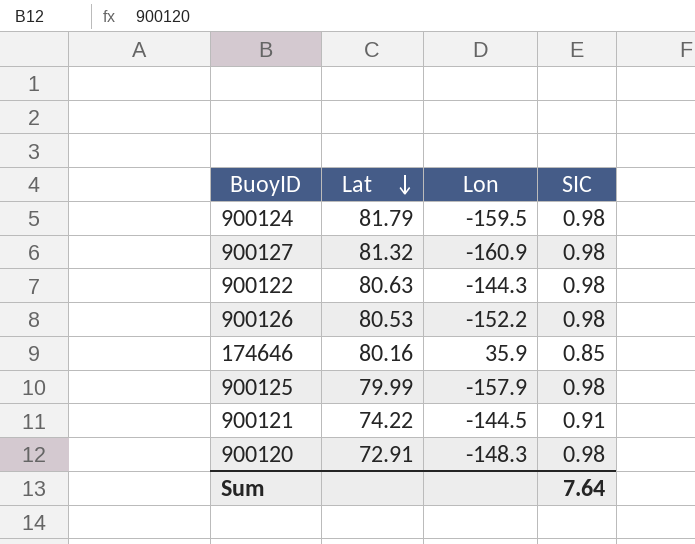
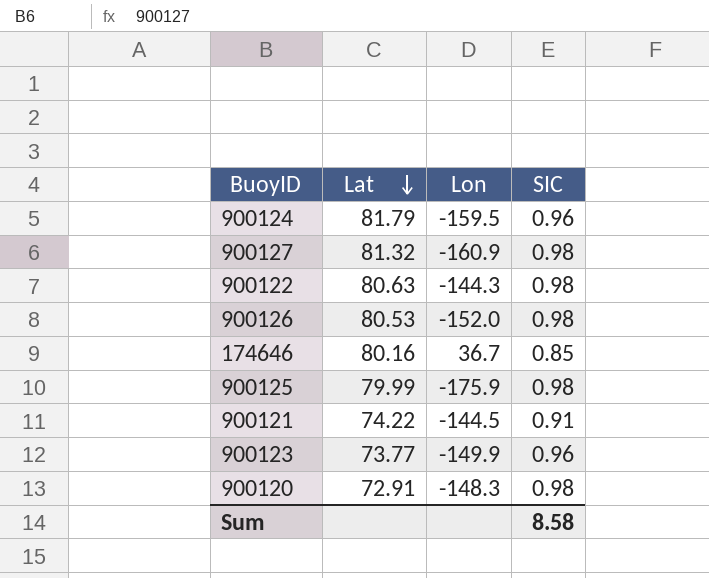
900124 | SIC: 0.98 -> 0.96
900126 | Lon: -152.2 -> -152.0
174646 | Lon: 35.9 -> 36.7
900125 | Lon: -157.9 -> -175.9
row 900123: none -> 73.77 | -149.9 | 0.96
Sum | SIC: 7.64 -> 8.58

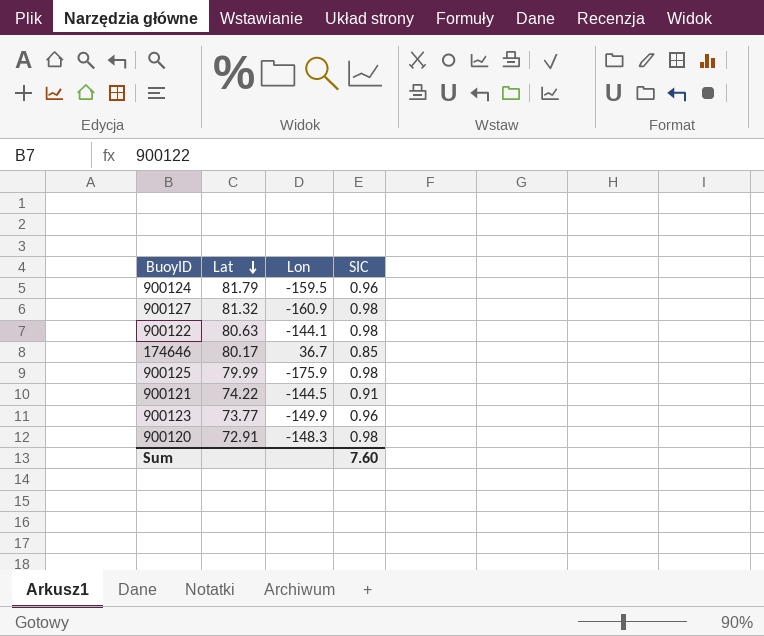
row 900126: 80.53 | -152.0 | 0.98 -> none
900122 | Lon: -144.3 -> -144.1
174646 | Lat: 80.16 -> 80.17
Sum | SIC: 8.58 -> 7.60

